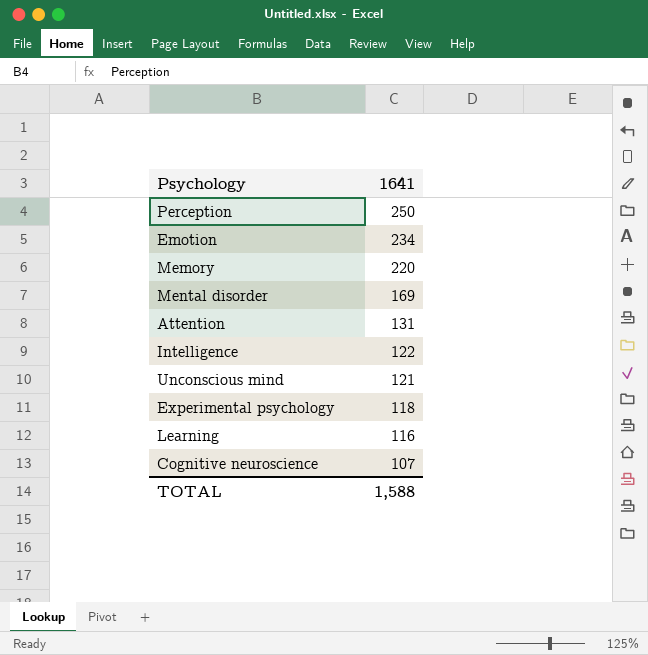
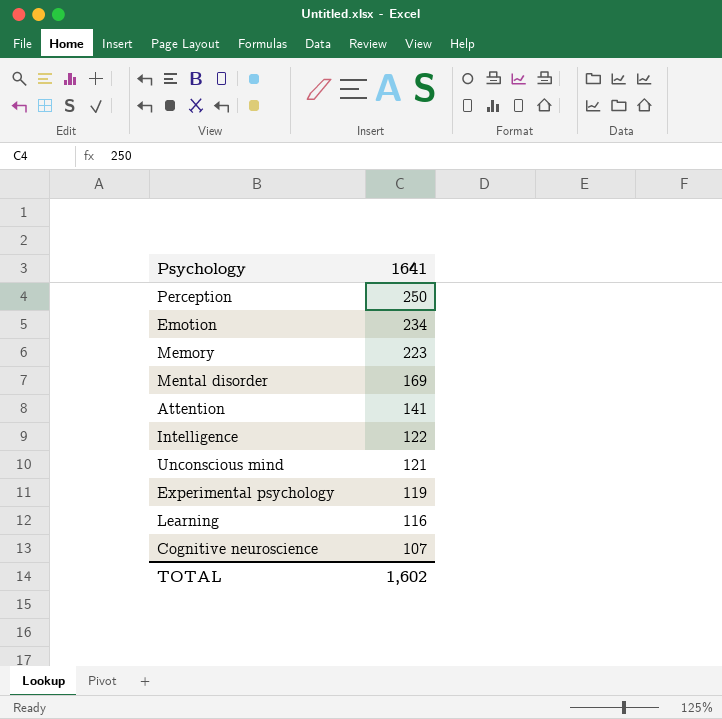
Memory | 1641: 220 -> 223
Attention | 1641: 131 -> 141
Experimental psychology | 1641: 118 -> 119
TOTAL | 1641: 1,588 -> 1,602

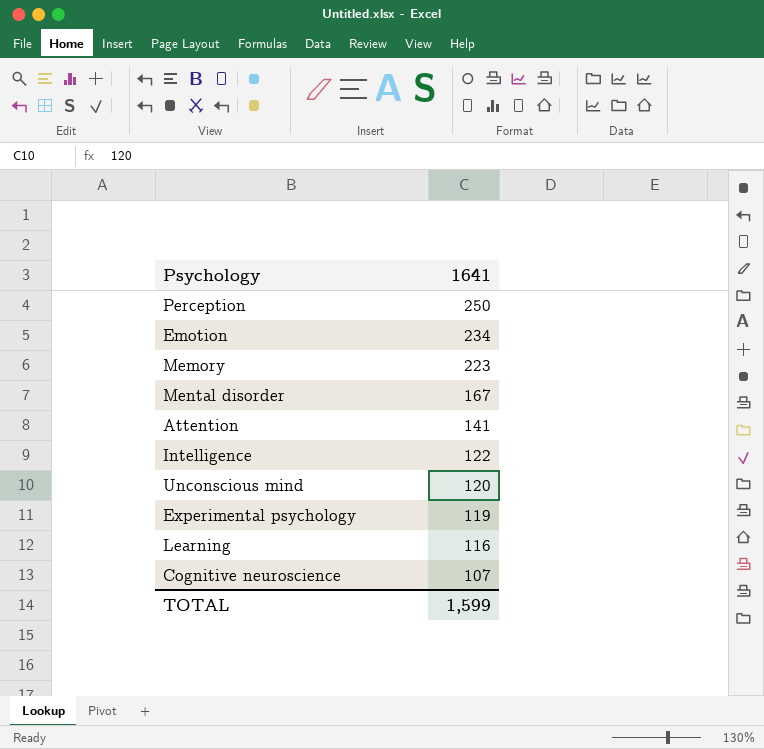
Mental disorder | 1641: 169 -> 167
Unconscious mind | 1641: 121 -> 120
TOTAL | 1641: 1,602 -> 1,599

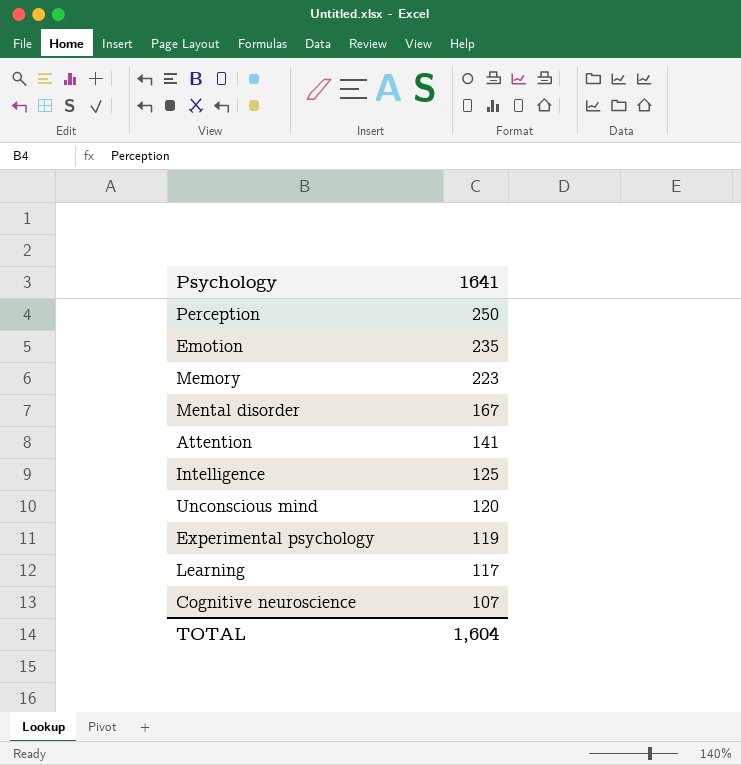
Emotion | 1641: 234 -> 235
Intelligence | 1641: 122 -> 125
Learning | 1641: 116 -> 117
TOTAL | 1641: 1,599 -> 1,604

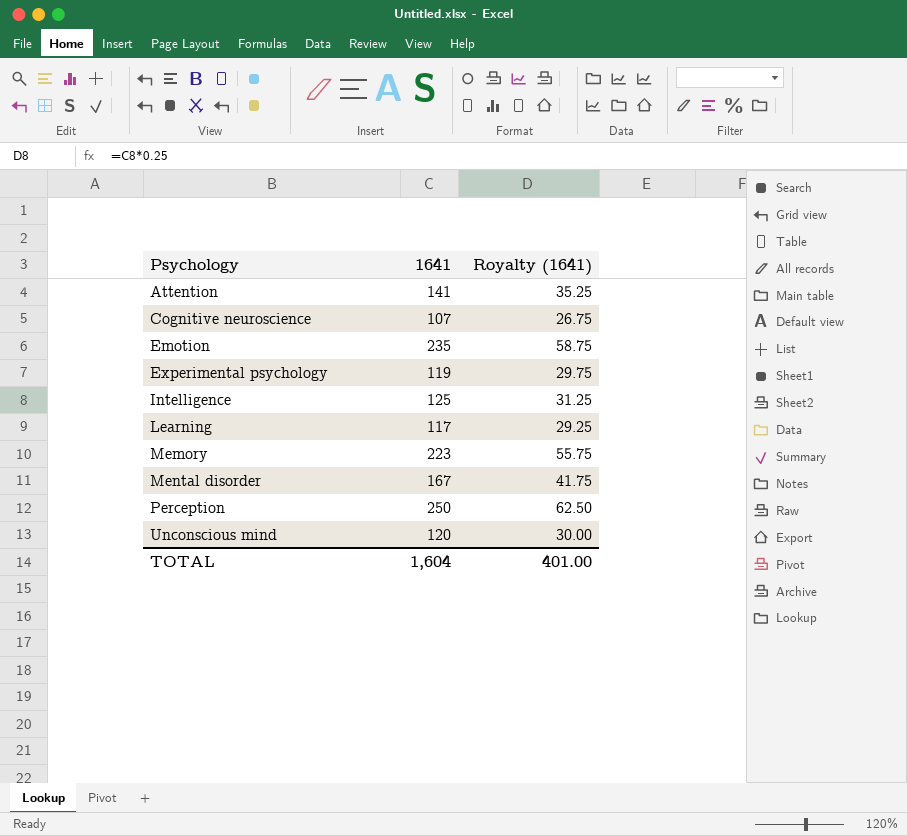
row order: 1641 descending -> Psychology ascending
column Royalty (1641) | formula: none -> [1641] * 0.25

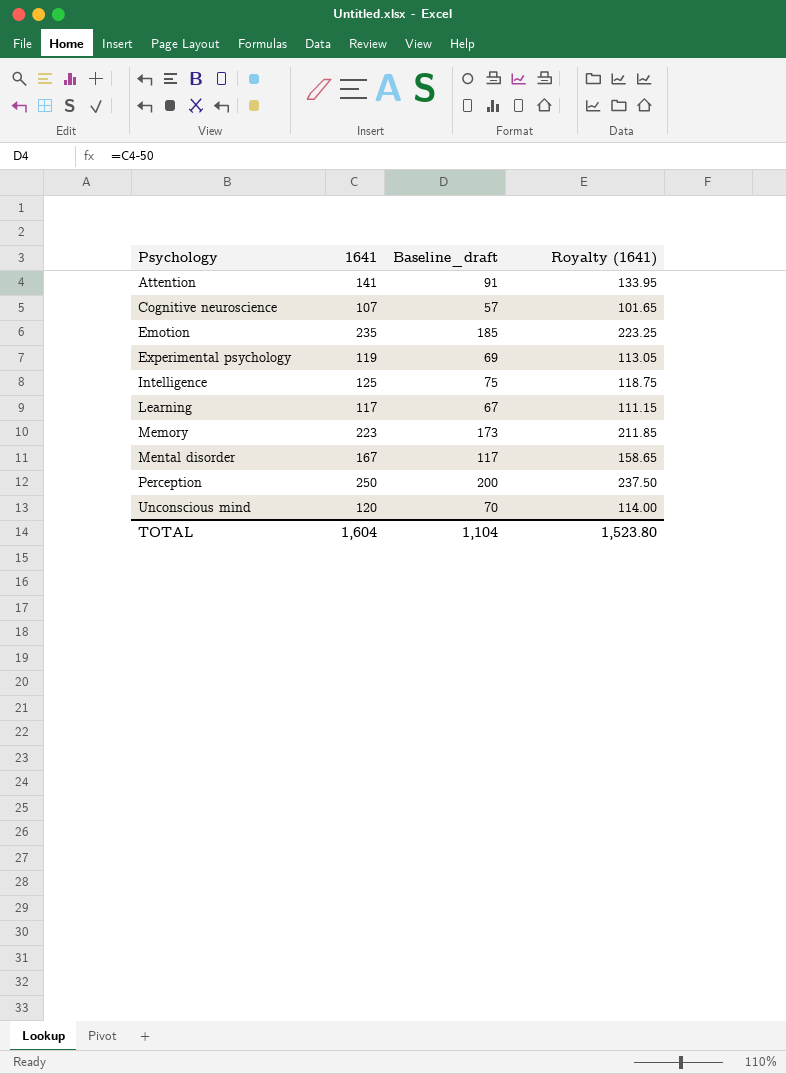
column Baseline_draft | formula: none -> [1641] - 50
column Royalty (1641) | formula: [1641] * 0.25 -> [1641] * 0.95
TOTAL | Royalty (1641): 401.00 -> 1,523.80

